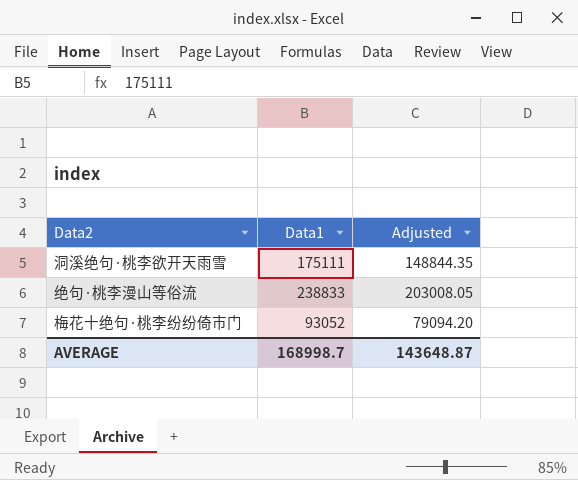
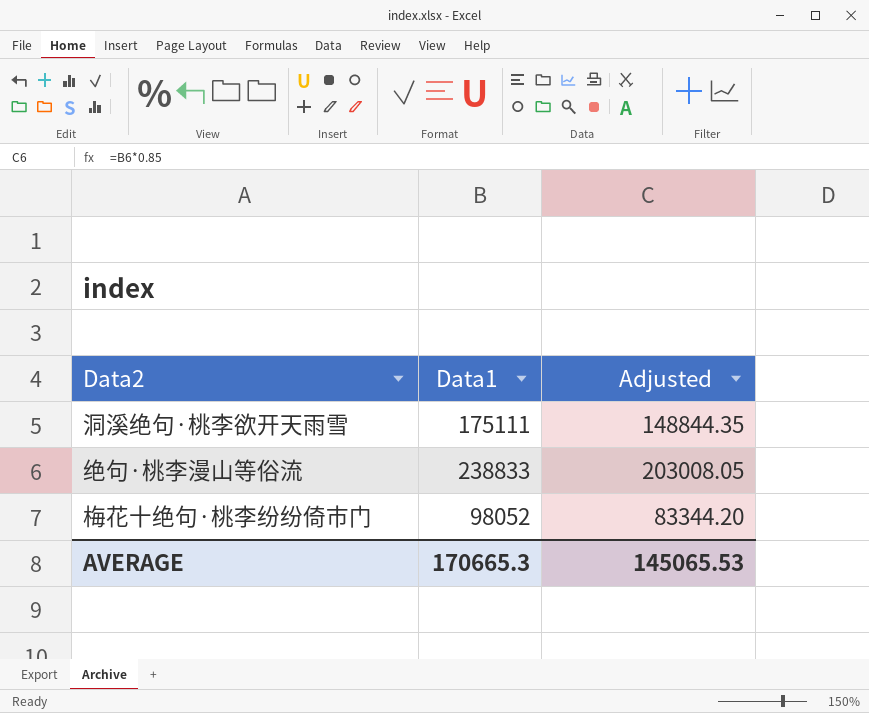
梅花十绝句·桃李纷纷倚市门 | Data1: 93052 -> 98052
梅花十绝句·桃李纷纷倚市门 | Adjusted: 79094.20 -> 83344.20
AVERAGE | Data1: 168998.7 -> 170665.3
AVERAGE | Adjusted: 143648.87 -> 145065.53

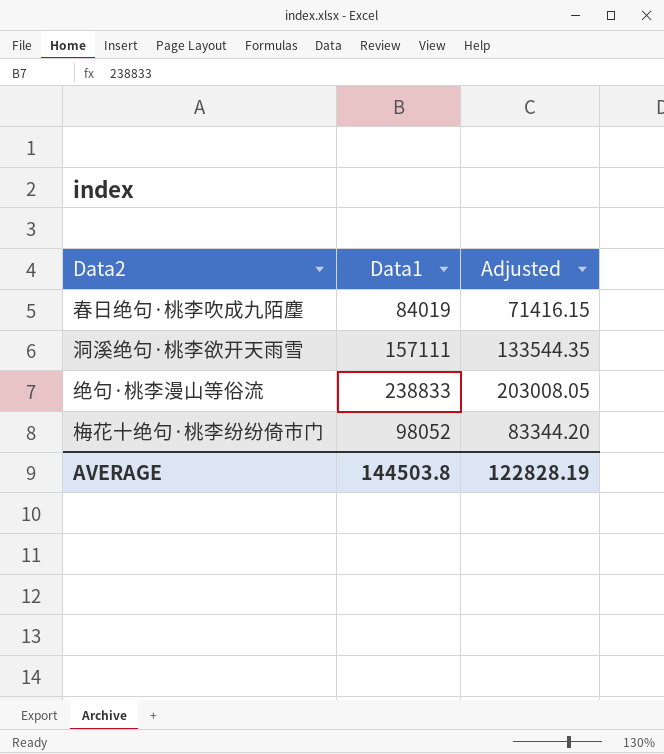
row 春日绝句·桃李吹成九陌麈: none -> 84019 | 71416.15
洞溪绝句·桃李欲开天雨雪 | Data1: 175111 -> 157111
洞溪绝句·桃李欲开天雨雪 | Adjusted: 148844.35 -> 133544.35
AVERAGE | Data1: 170665.3 -> 144503.8
AVERAGE | Adjusted: 145065.53 -> 122828.19

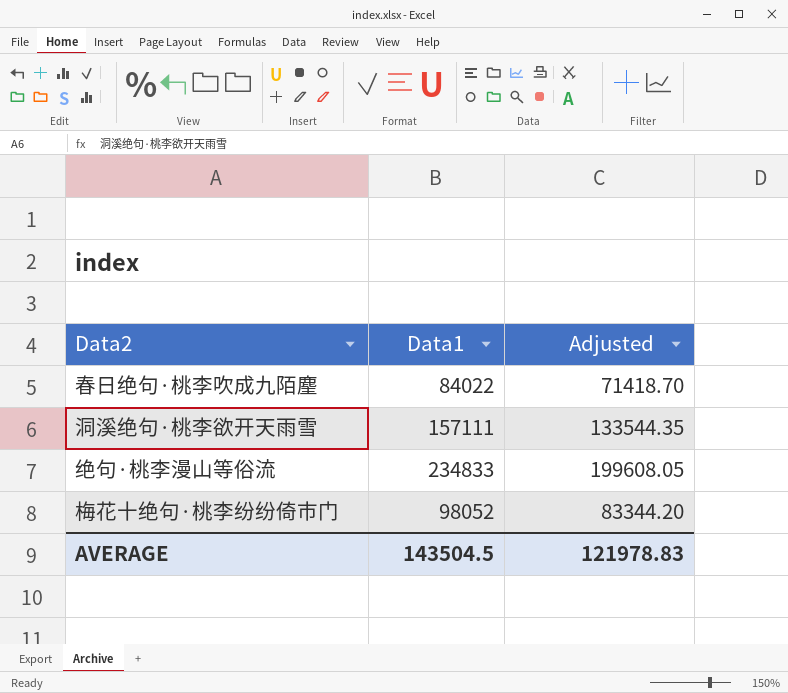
春日绝句·桃李吹成九陌麈 | Data1: 84019 -> 84022
春日绝句·桃李吹成九陌麈 | Adjusted: 71416.15 -> 71418.70
绝句·桃李漫山等俗流 | Data1: 238833 -> 234833
绝句·桃李漫山等俗流 | Adjusted: 203008.05 -> 199608.05
AVERAGE | Data1: 144503.8 -> 143504.5
AVERAGE | Adjusted: 122828.19 -> 121978.83

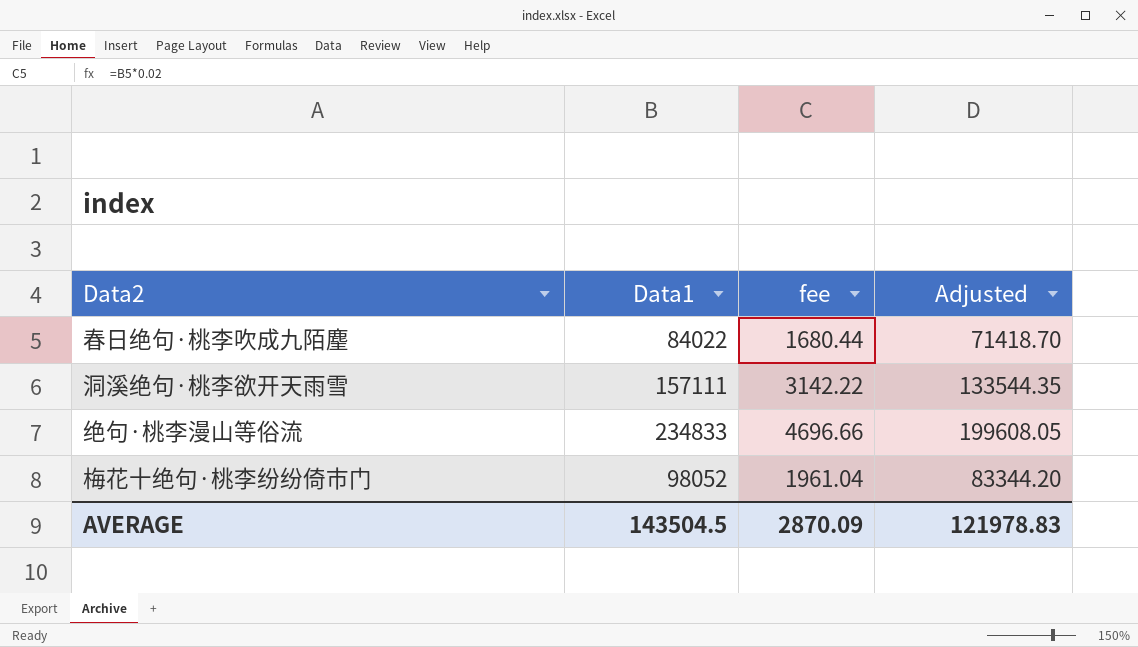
column fee | formula: none -> [Data1] * 0.02

